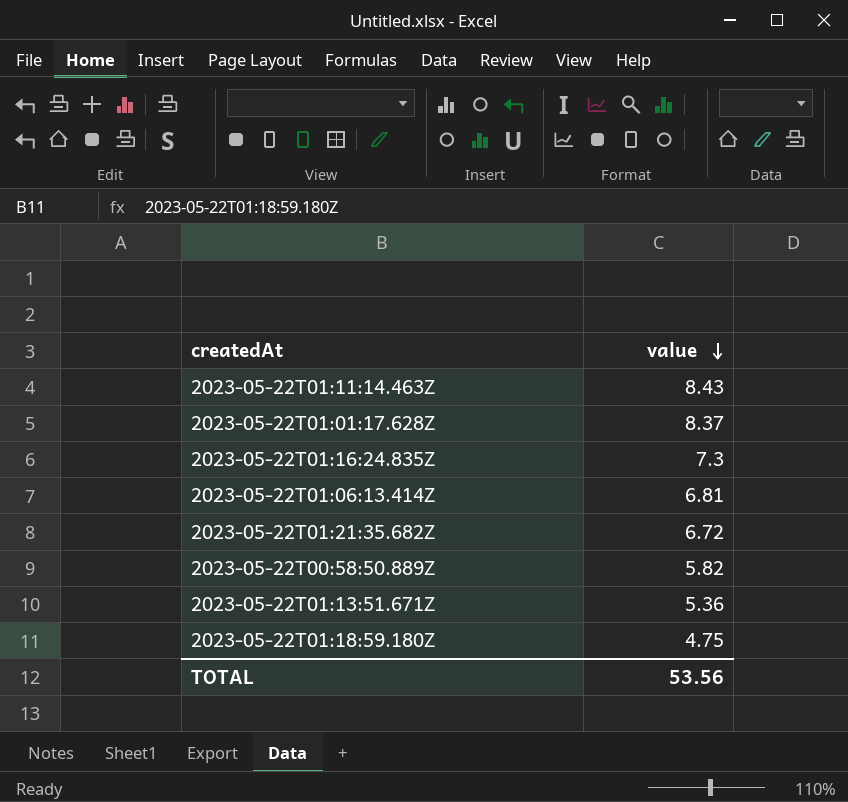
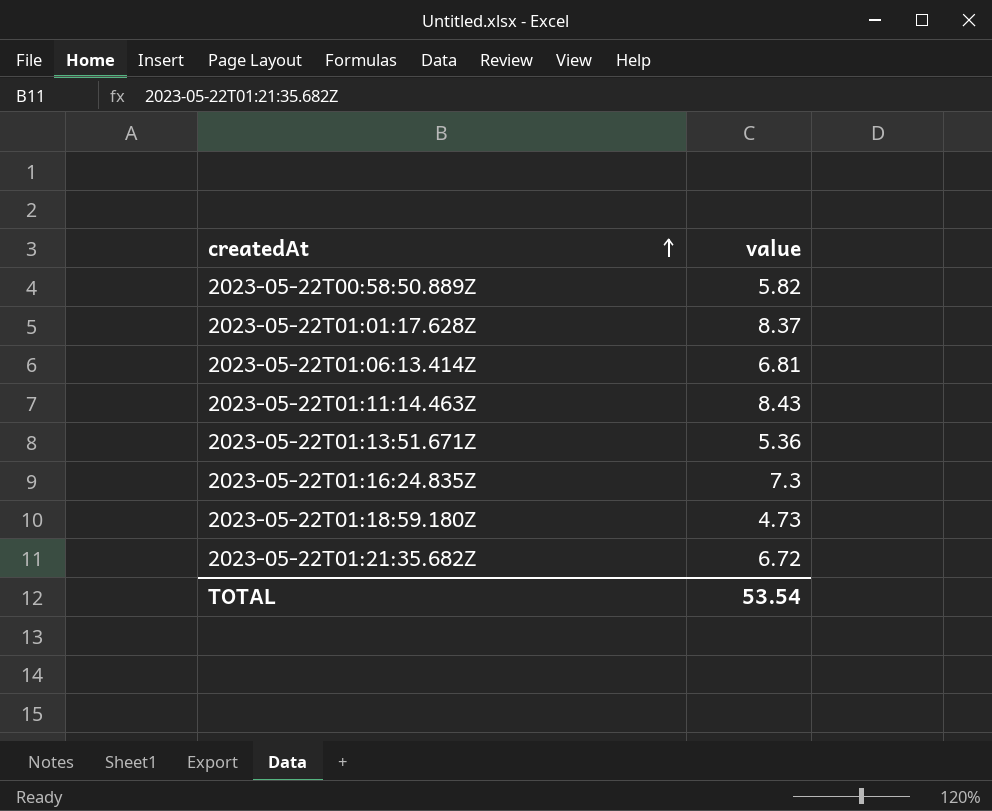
row order: value descending -> createdAt ascending
2023-05-22T01:18:59.180Z | value: 4.75 -> 4.73
TOTAL | value: 53.56 -> 53.54

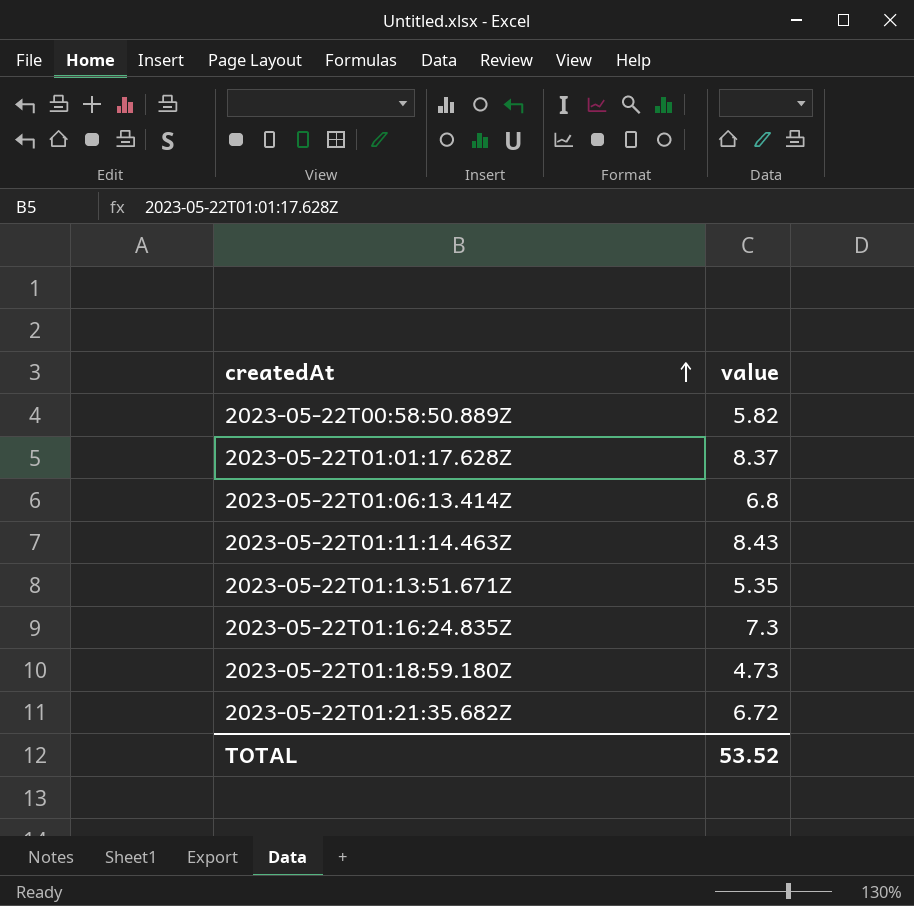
2023-05-22T01:06:13.414Z | value: 6.81 -> 6.8
2023-05-22T01:13:51.671Z | value: 5.36 -> 5.35
TOTAL | value: 53.54 -> 53.52

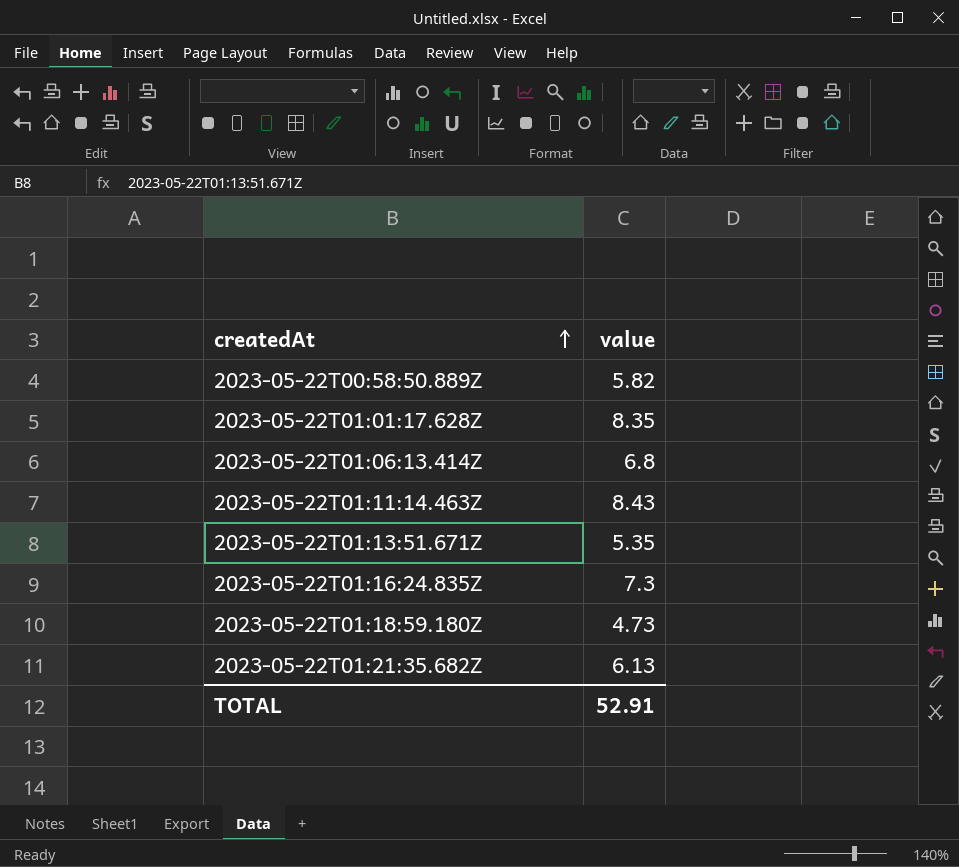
2023-05-22T01:01:17.628Z | value: 8.37 -> 8.35
2023-05-22T01:21:35.682Z | value: 6.72 -> 6.13
TOTAL | value: 53.52 -> 52.91

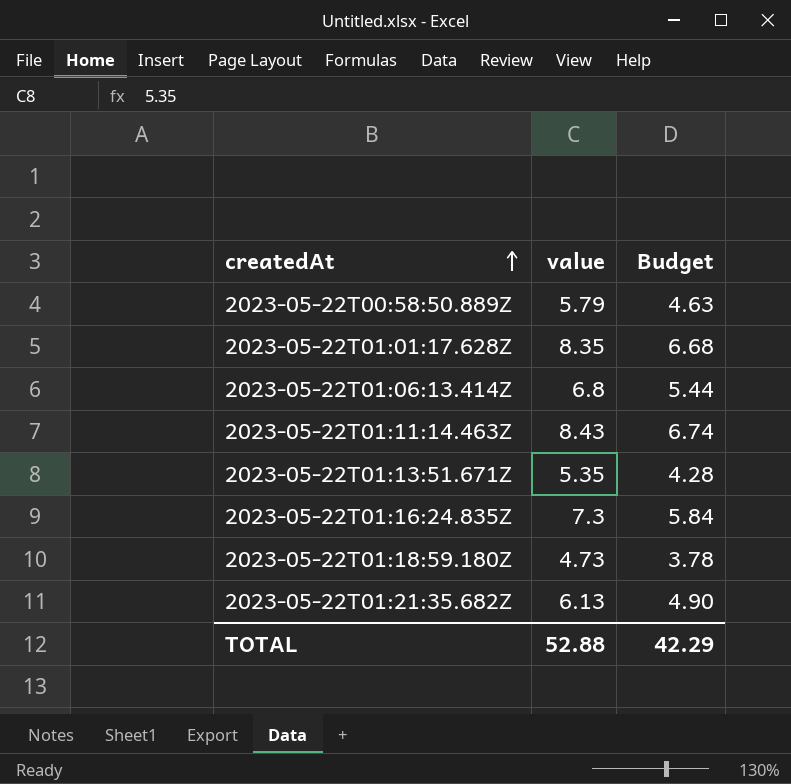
column Budget | formula: none -> [value] * 0.8
2023-05-22T00:58:50.889Z | value: 5.82 -> 5.79
TOTAL | value: 52.91 -> 52.88

